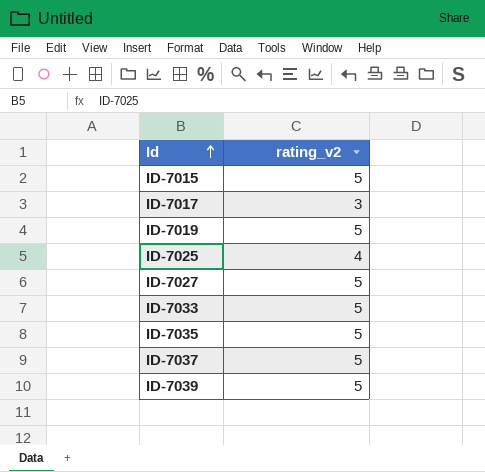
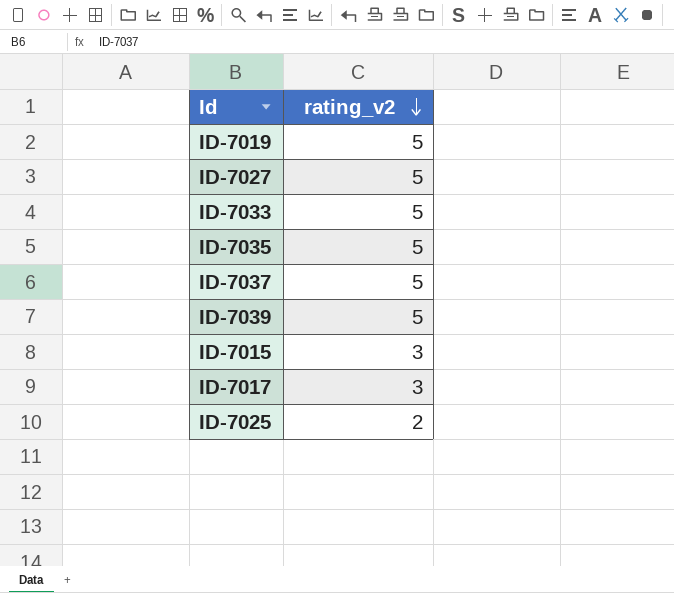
row order: Id ascending -> rating_v2 descending
ID-7015 | rating_v2: 5 -> 3
ID-7025 | rating_v2: 4 -> 2

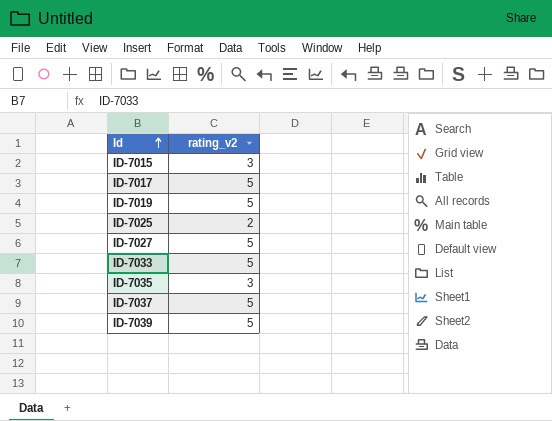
row order: rating_v2 descending -> Id ascending
ID-7017 | rating_v2: 3 -> 5
ID-7035 | rating_v2: 5 -> 3

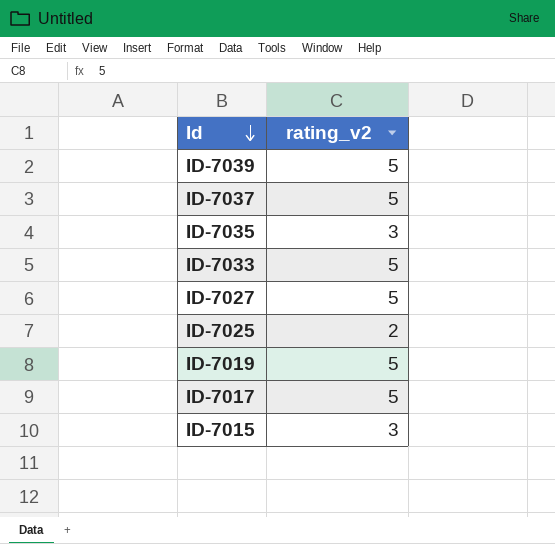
row order: Id ascending -> Id descending

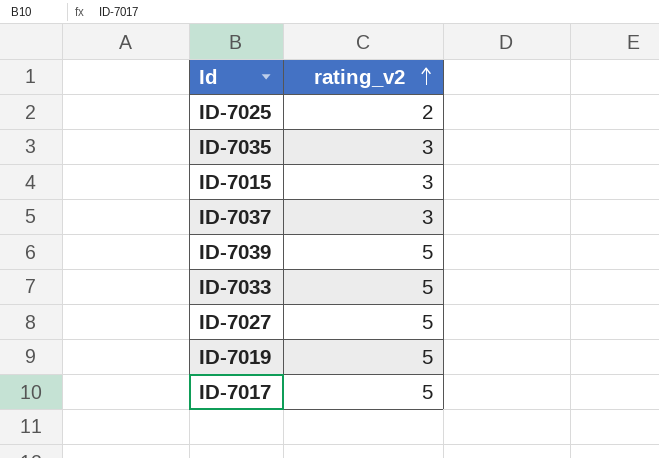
row order: Id descending -> rating_v2 ascending
ID-7037 | rating_v2: 5 -> 3

